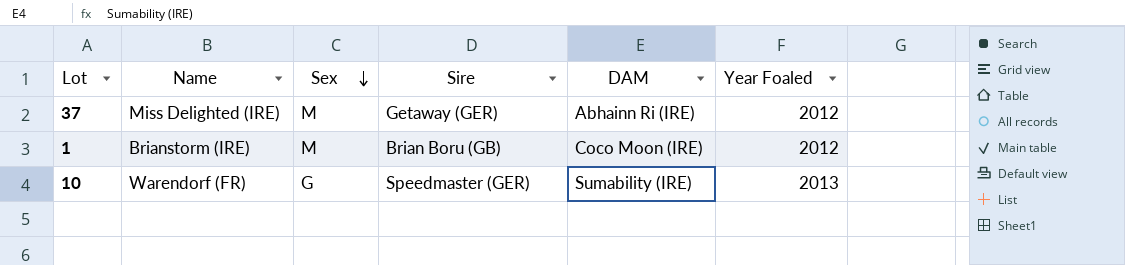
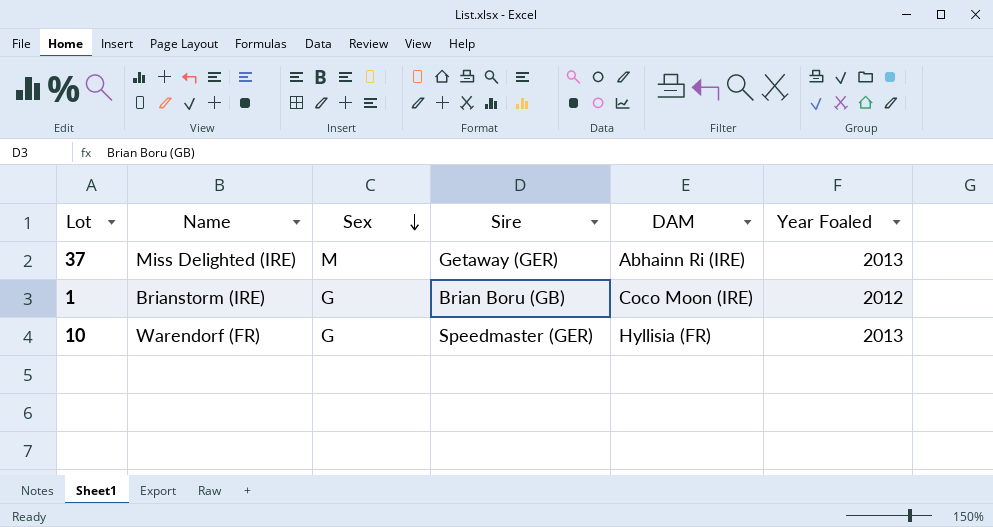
37 | Year Foaled: 2012 -> 2013
1 | Sex: M -> G
10 | DAM: Sumability (IRE) -> Hyllisia (FR)

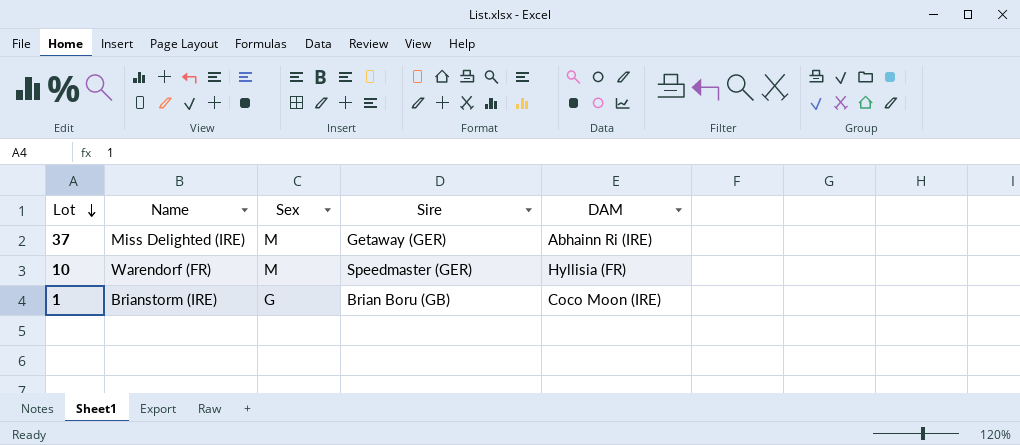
row order: Sex descending -> Lot descending
column Year Foaled | position: 6 -> none
10 | Sex: G -> M

